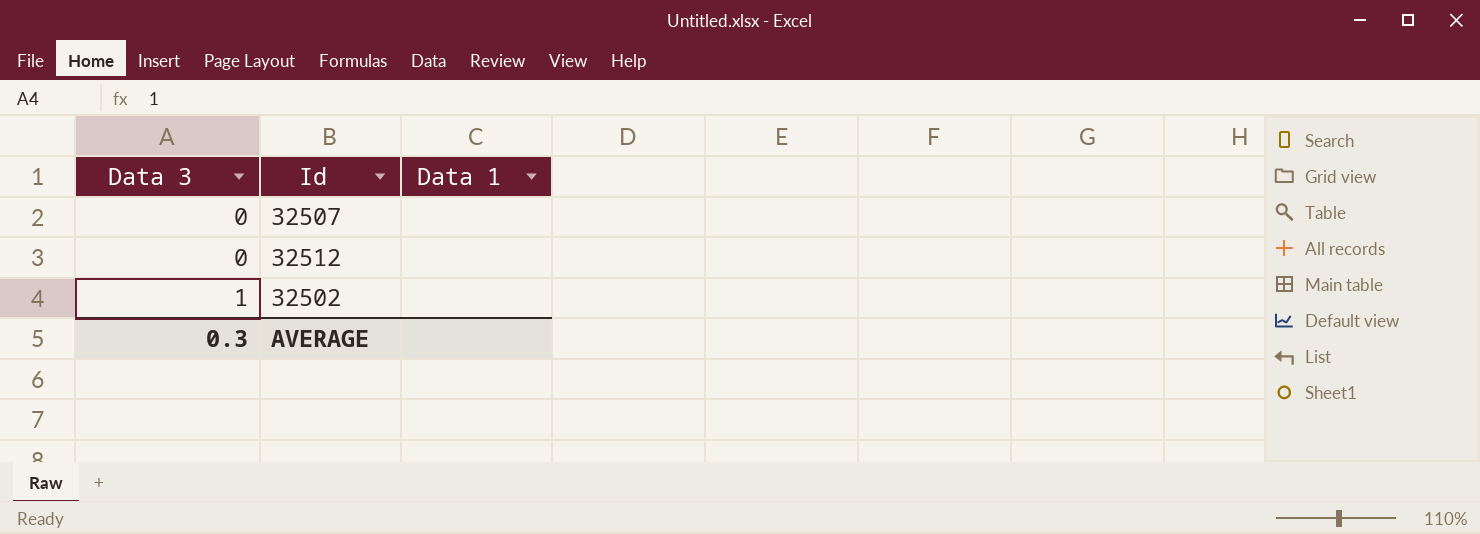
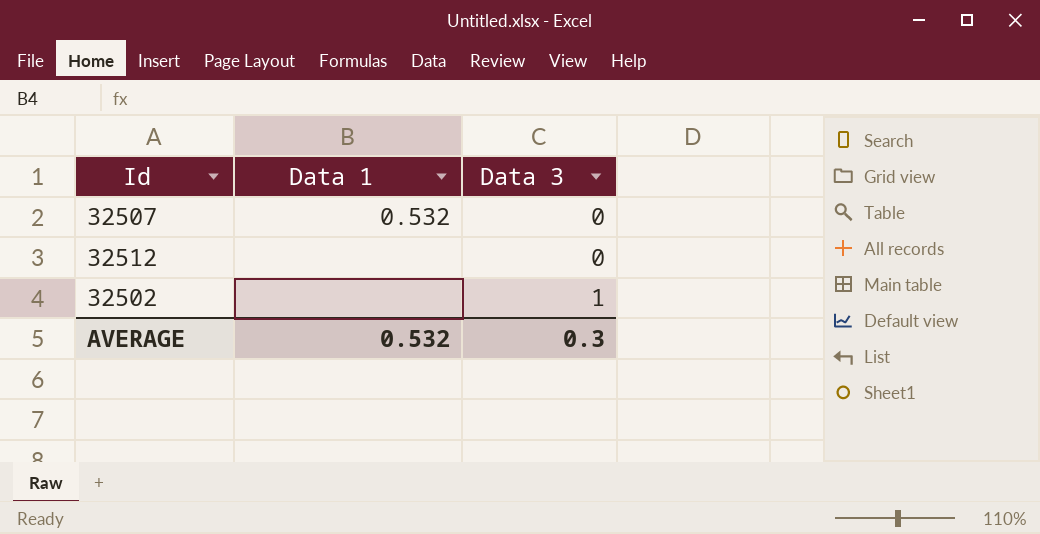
column Data 3 | position: 1 -> 3
32507 | Data 1: none -> 0.532
AVERAGE | Data 1: none -> 0.532

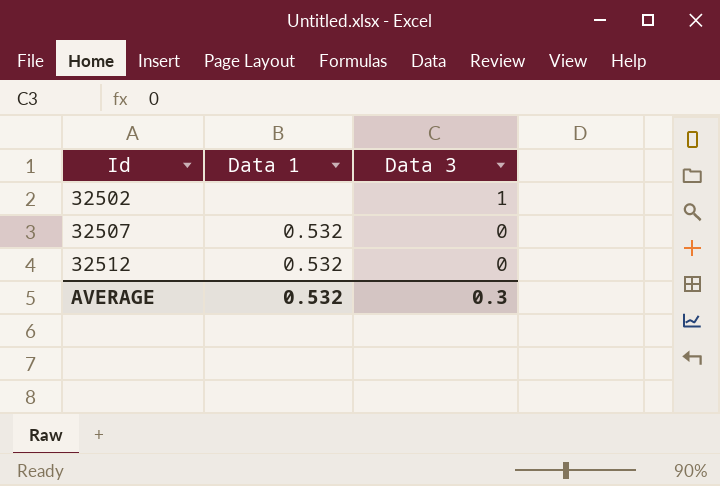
row order: Data 3 ascending -> Id ascending
32512 | Data 1: none -> 0.532

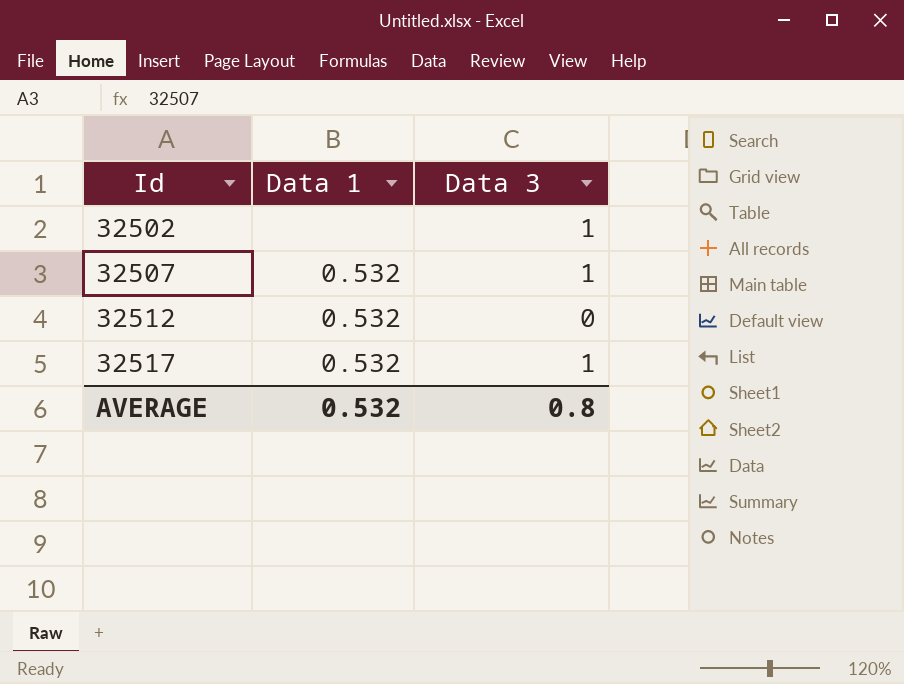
32507 | Data 3: 0 -> 1
row 32517: none -> 0.532 | 1
AVERAGE | Data 3: 0.3 -> 0.8

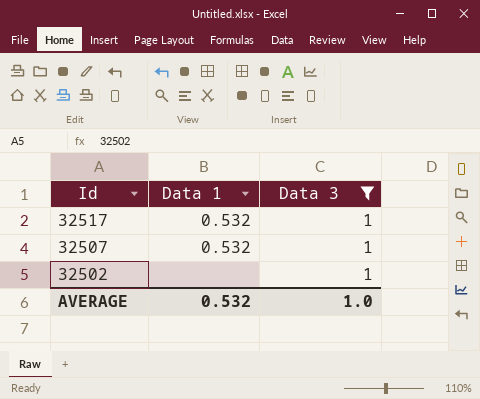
filter: none -> Data 3 = 1
row order: Id ascending -> Id descending
AVERAGE | Data 3: 0.8 -> 1.0

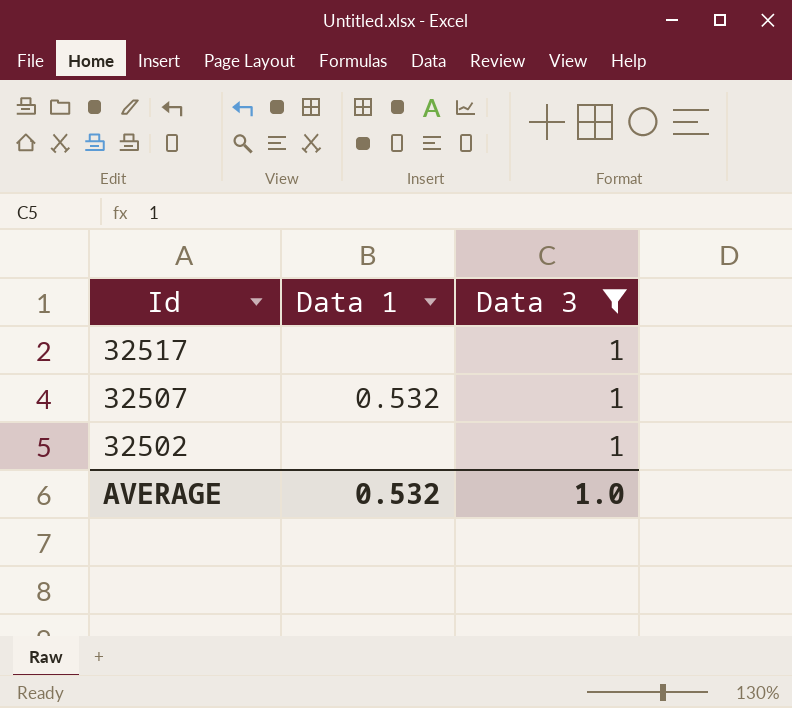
32517 | Data 1: 0.532 -> none

